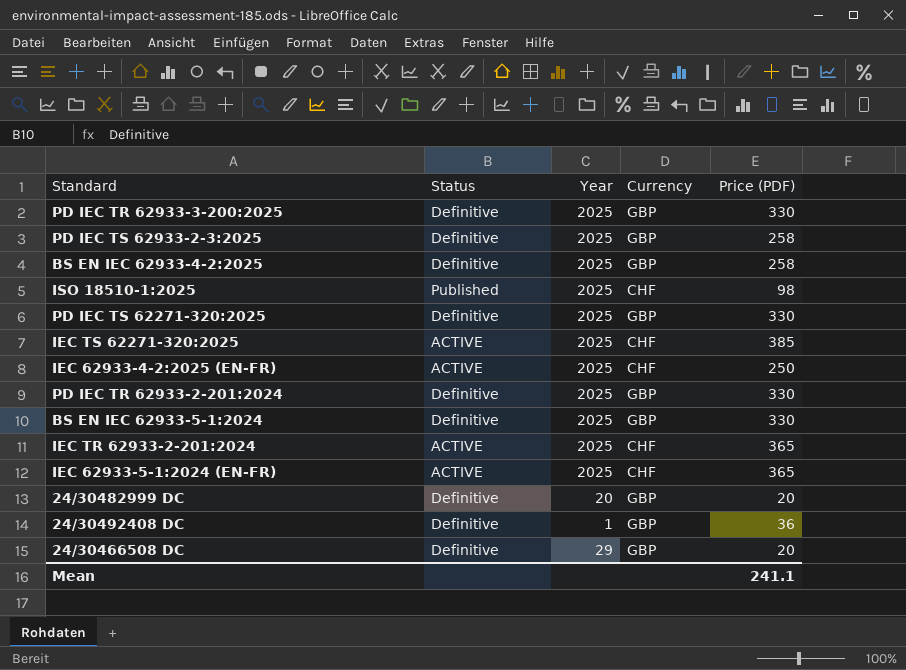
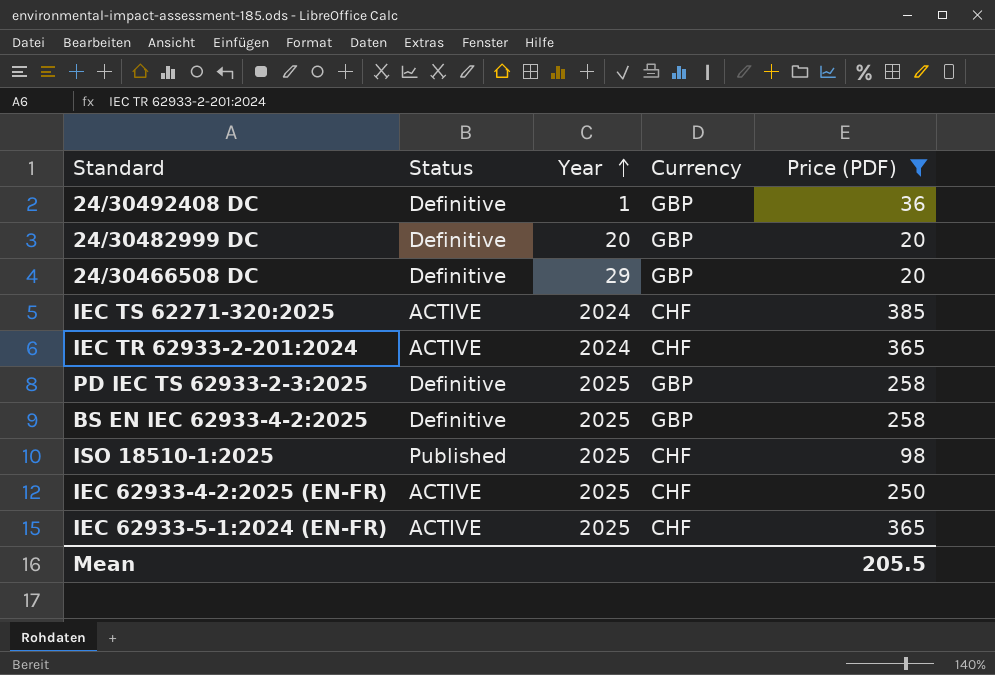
filter: none -> Price (PDF) != 330
row order: none -> Year ascending
IEC TS 62271-320:2025 | Year: 2025 -> 2024
IEC TR 62933-2-201:2024 | Year: 2025 -> 2024
Mean | Price (PDF): 241.1 -> 205.5

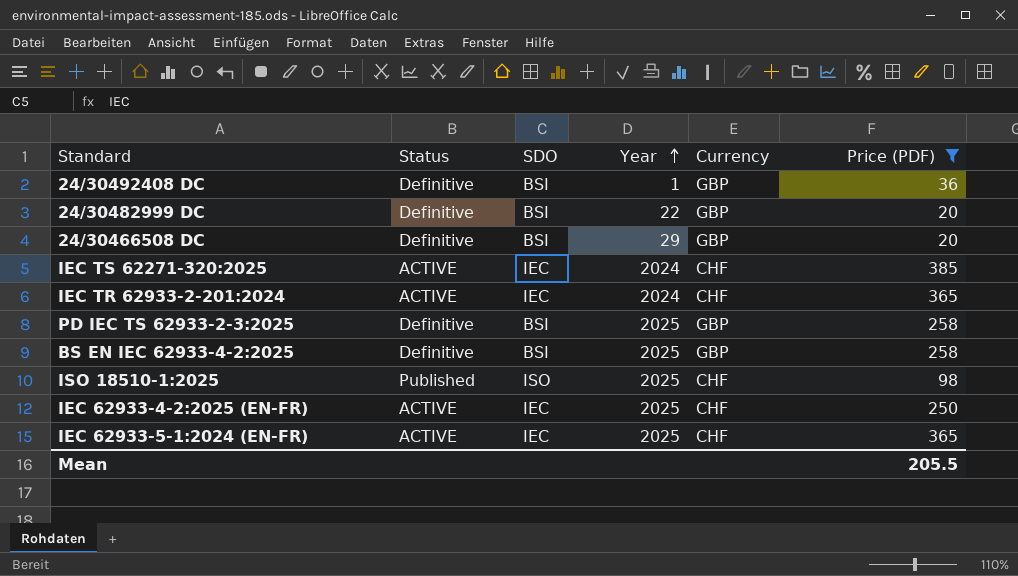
column SDO | position: none -> 3
24/30482999 DC | Year: 20 -> 22

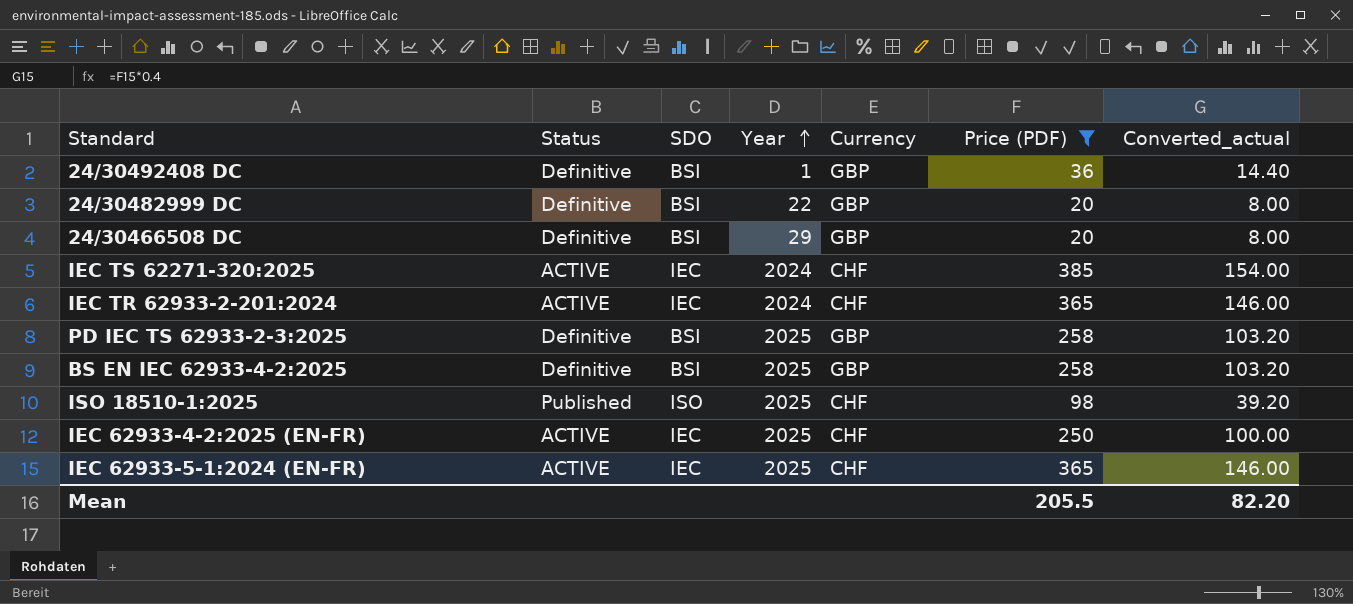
column Converted_actual | formula: none -> [Price (PDF)] * 0.4

